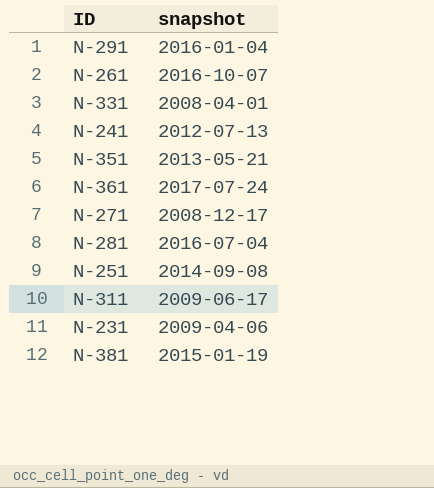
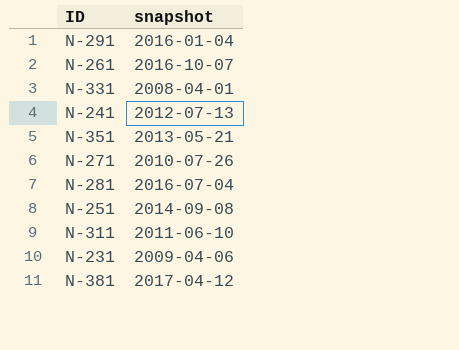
row N-361: 2017-07-24 -> none
N-271 | snapshot: 2008-12-17 -> 2010-07-26
N-311 | snapshot: 2009-06-17 -> 2011-06-10
N-381 | snapshot: 2015-01-19 -> 2017-04-12

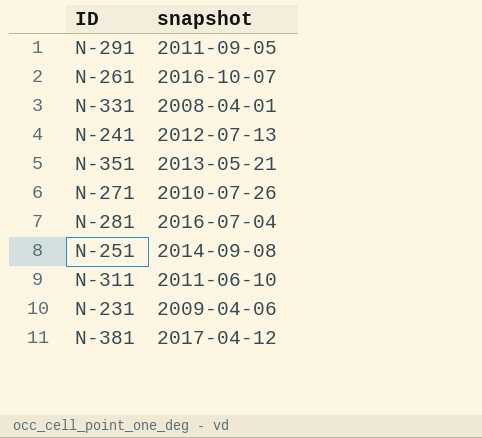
N-291 | snapshot: 2016-01-04 -> 2011-09-05

